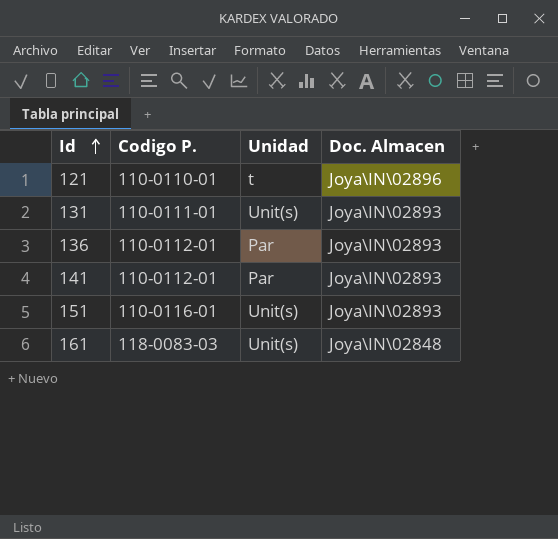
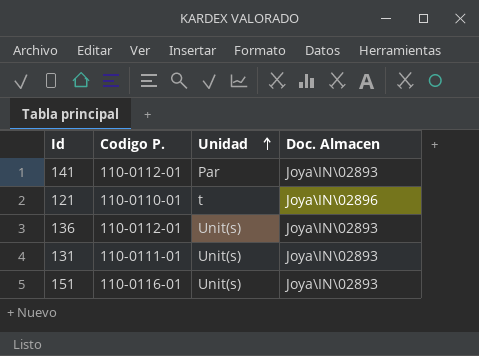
row order: Id ascending -> Unidad ascending
row 161: 118-0083-03 | Unit(s) | Joya\IN\02848 -> none
136 | Unidad: Par -> Unit(s)

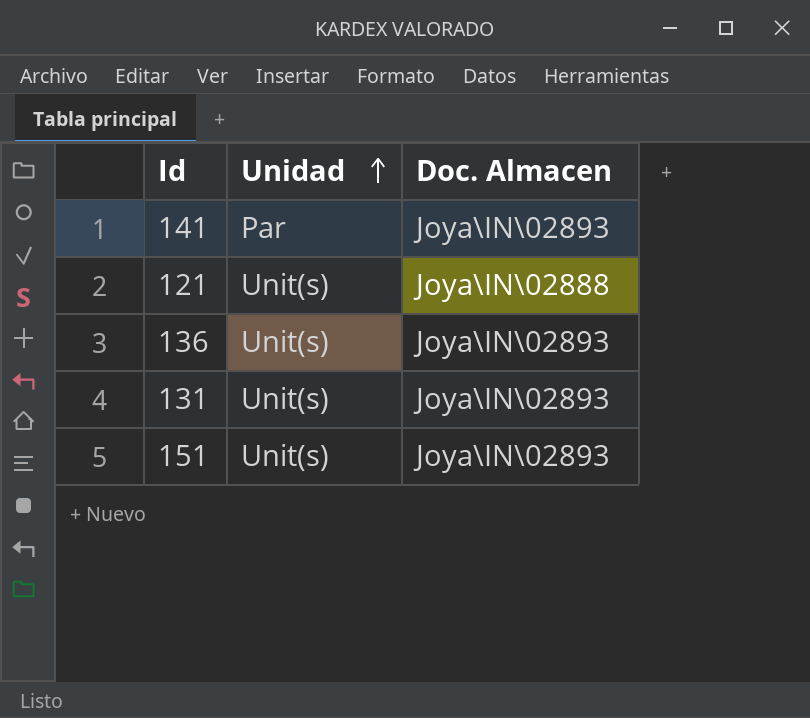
column Codigo P. | position: 2 -> none
121 | Unidad: t -> Unit(s)
121 | Doc. Almacen: Joya\IN\02896 -> Joya\IN\02888

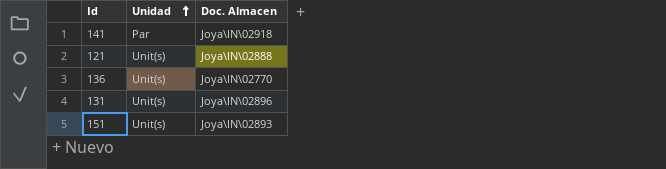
141 | Doc. Almacen: Joya\IN\02893 -> Joya\IN\02918
136 | Doc. Almacen: Joya\IN\02893 -> Joya\IN\02770
131 | Doc. Almacen: Joya\IN\02893 -> Joya\IN\02896

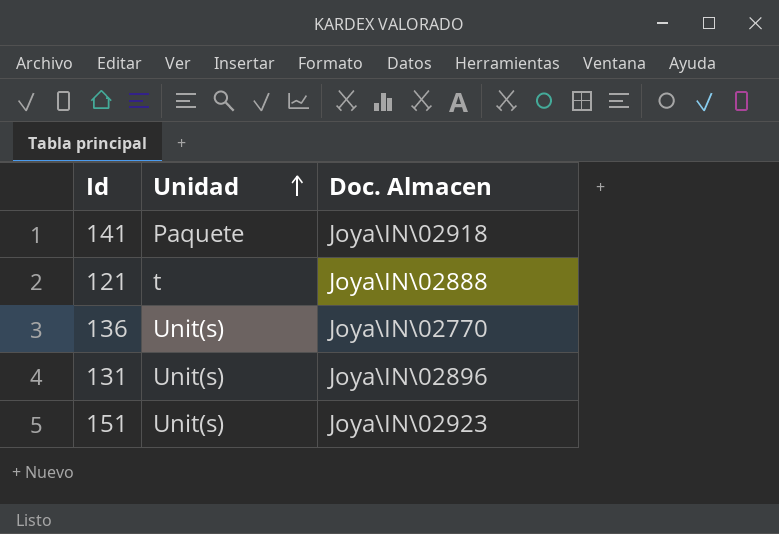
141 | Unidad: Par -> Paquete
121 | Unidad: Unit(s) -> t
151 | Doc. Almacen: Joya\IN\02893 -> Joya\IN\02923

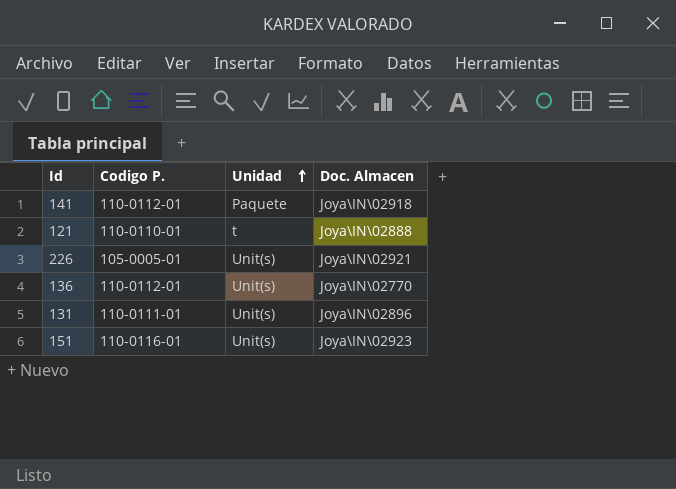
column Codigo P. | position: none -> 2
row 226: none -> 105-0005-01 | Unit(s) | Joya\IN\02921

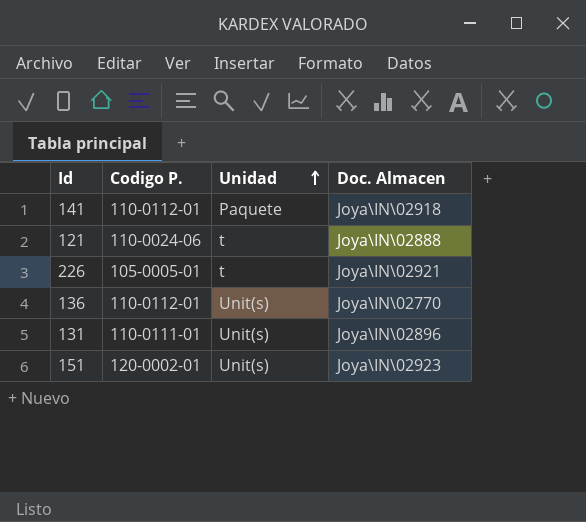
121 | Codigo P.: 110-0110-01 -> 110-0024-06
226 | Unidad: Unit(s) -> t
151 | Codigo P.: 110-0116-01 -> 120-0002-01

